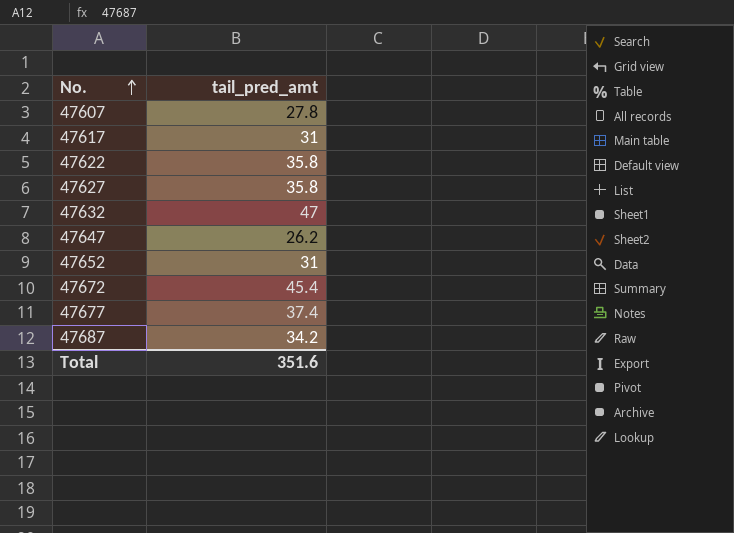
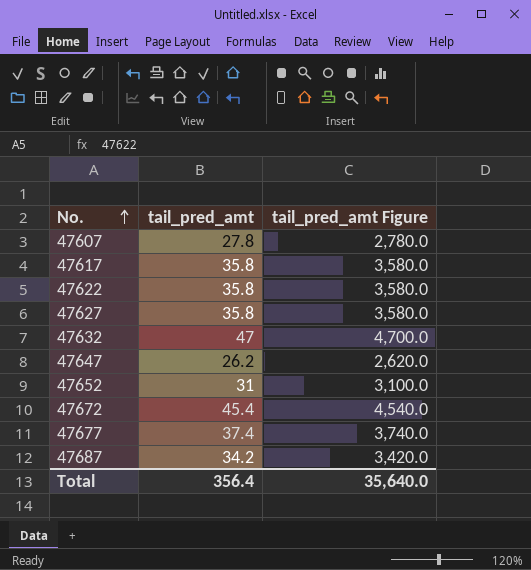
column tail_pred_amt Figure | formula: none -> [tail_pred_amt] * 100
47617 | tail_pred_amt: 31 -> 35.8
Total | tail_pred_amt: 351.6 -> 356.4

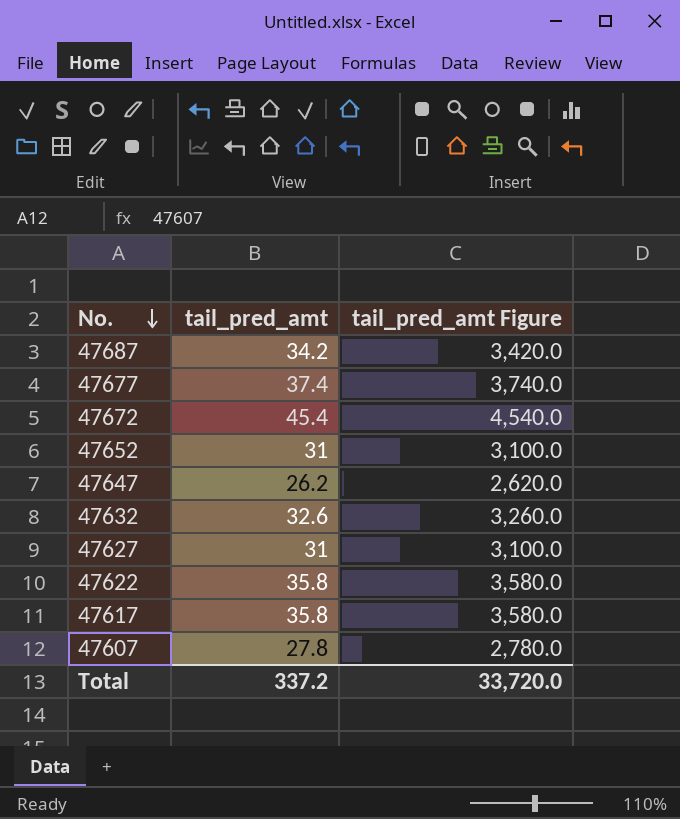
row order: No. ascending -> No. descending
47632 | tail_pred_amt: 47 -> 32.6
47632 | tail_pred_amt Figure: 4,700.0 -> 3,260.0
47627 | tail_pred_amt: 35.8 -> 31
47627 | tail_pred_amt Figure: 3,580.0 -> 3,100.0
Total | tail_pred_amt: 356.4 -> 337.2
Total | tail_pred_amt Figure: 35,640.0 -> 33,720.0

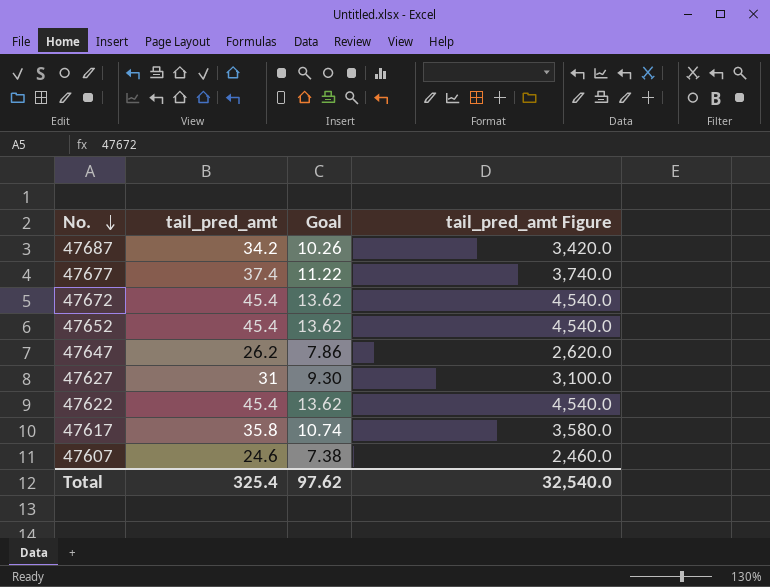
column Goal | formula: none -> [tail_pred_amt] * 0.3
row 47632: 32.6 | 3,260.0 -> none
47652 | tail_pred_amt: 31 -> 45.4
47652 | tail_pred_amt Figure: 3,100.0 -> 4,540.0
47622 | tail_pred_amt: 35.8 -> 45.4
47622 | tail_pred_amt Figure: 3,580.0 -> 4,540.0
47607 | tail_pred_amt: 27.8 -> 24.6
47607 | tail_pred_amt Figure: 2,780.0 -> 2,460.0
Total | tail_pred_amt: 337.2 -> 325.4
Total | tail_pred_amt Figure: 33,720.0 -> 32,540.0

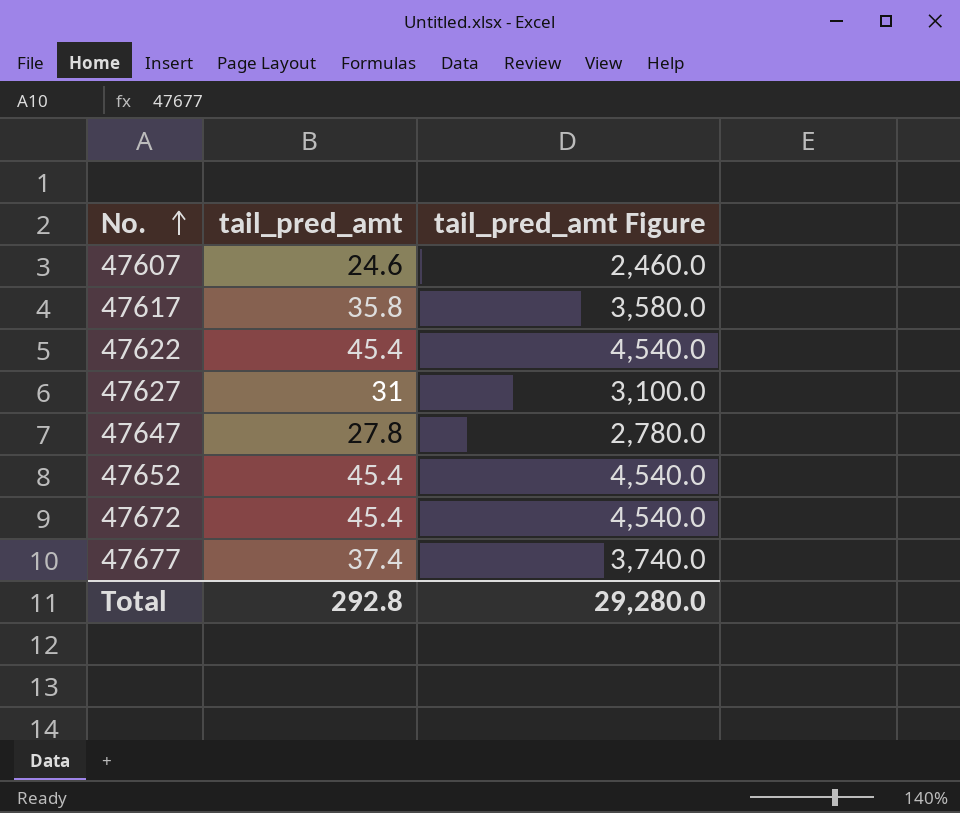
row order: No. descending -> No. ascending
column Goal | formula: [tail_pred_amt] * 0.3 -> none
row 47687: 34.2 | 10.26 | 3,420.0 -> none
47647 | tail_pred_amt: 26.2 -> 27.8
47647 | tail_pred_amt Figure: 2,620.0 -> 2,780.0
Total | tail_pred_amt: 325.4 -> 292.8
Total | tail_pred_amt Figure: 32,540.0 -> 29,280.0

